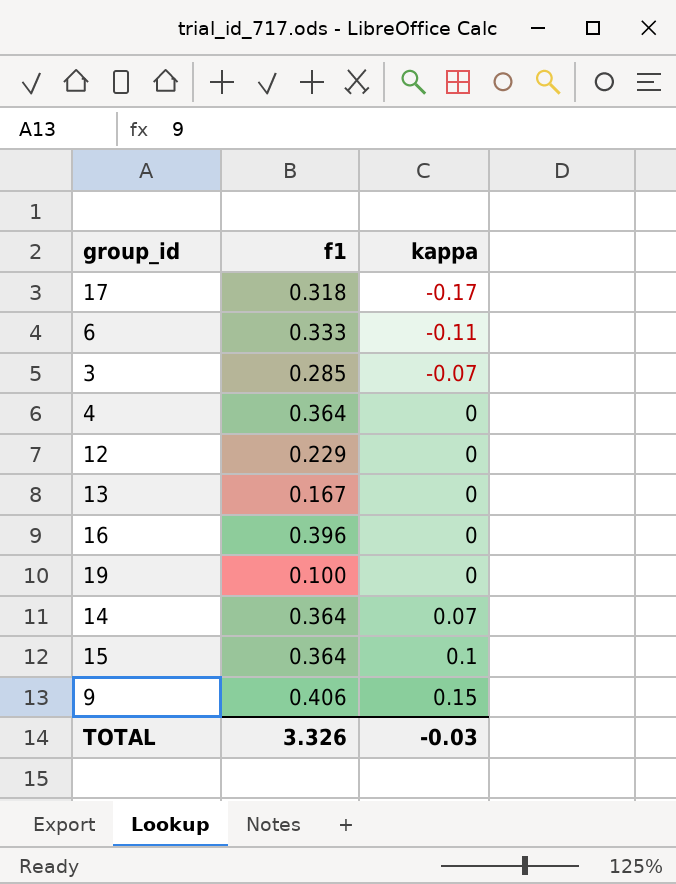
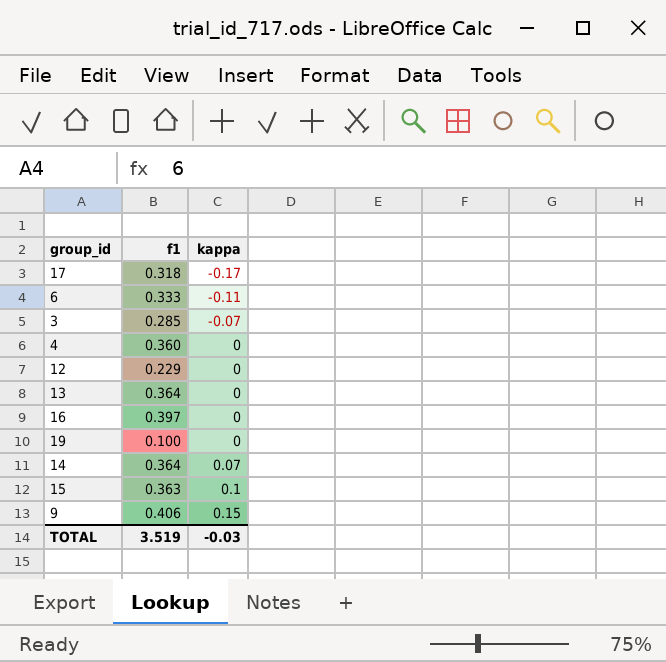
4 | f1: 0.364 -> 0.360
13 | f1: 0.167 -> 0.364
16 | f1: 0.396 -> 0.397
15 | f1: 0.364 -> 0.363
TOTAL | f1: 3.326 -> 3.519

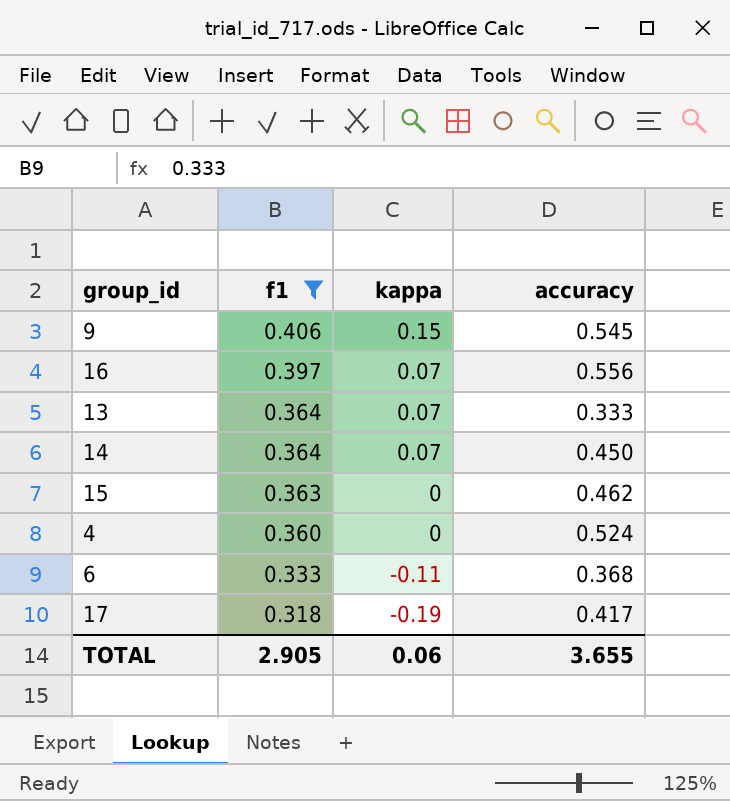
filter: none -> f1 >= 0.318
row order: kappa ascending -> f1 descending
column accuracy | position: none -> 4
16 | kappa: 0 -> 0.07
13 | kappa: 0 -> 0.07
15 | kappa: 0.1 -> 0
17 | kappa: -0.17 -> -0.19
TOTAL | f1: 3.519 -> 2.905
TOTAL | kappa: -0.03 -> 0.06

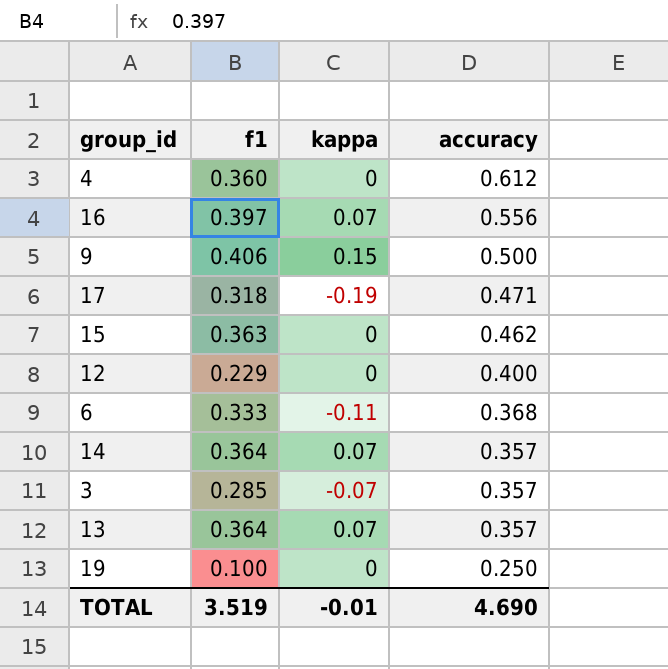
filter: f1 >= 0.318 -> none
row order: f1 descending -> accuracy descending
4 | accuracy: 0.524 -> 0.612
9 | accuracy: 0.545 -> 0.500
17 | accuracy: 0.417 -> 0.471
14 | accuracy: 0.450 -> 0.357
13 | accuracy: 0.333 -> 0.357
TOTAL | f1: 2.905 -> 3.519
TOTAL | kappa: 0.06 -> -0.01
TOTAL | accuracy: 3.655 -> 4.690

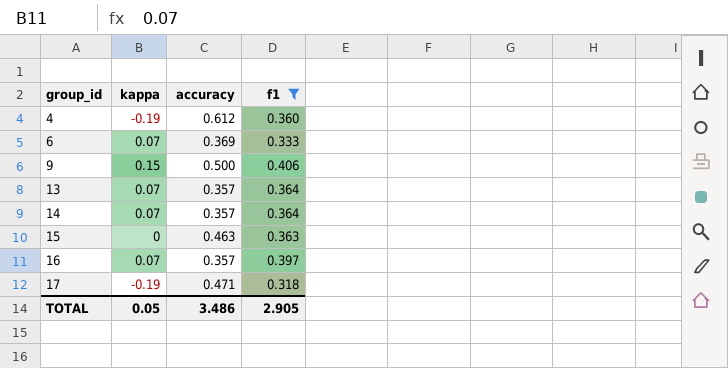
filter: none -> f1 >= 0.318
row order: accuracy descending -> group_id ascending
column f1 | position: 2 -> 4
4 | kappa: 0 -> -0.19
6 | kappa: -0.11 -> 0.07
6 | accuracy: 0.368 -> 0.369
15 | accuracy: 0.462 -> 0.463
16 | accuracy: 0.556 -> 0.357
TOTAL | kappa: -0.01 -> 0.05
TOTAL | accuracy: 4.690 -> 3.486
TOTAL | f1: 3.519 -> 2.905

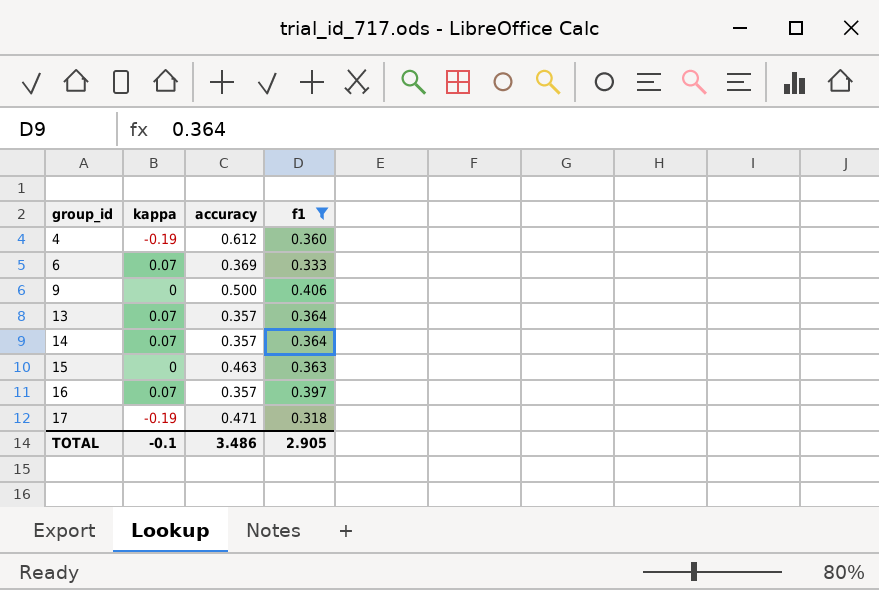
9 | kappa: 0.15 -> 0
TOTAL | kappa: 0.05 -> -0.1

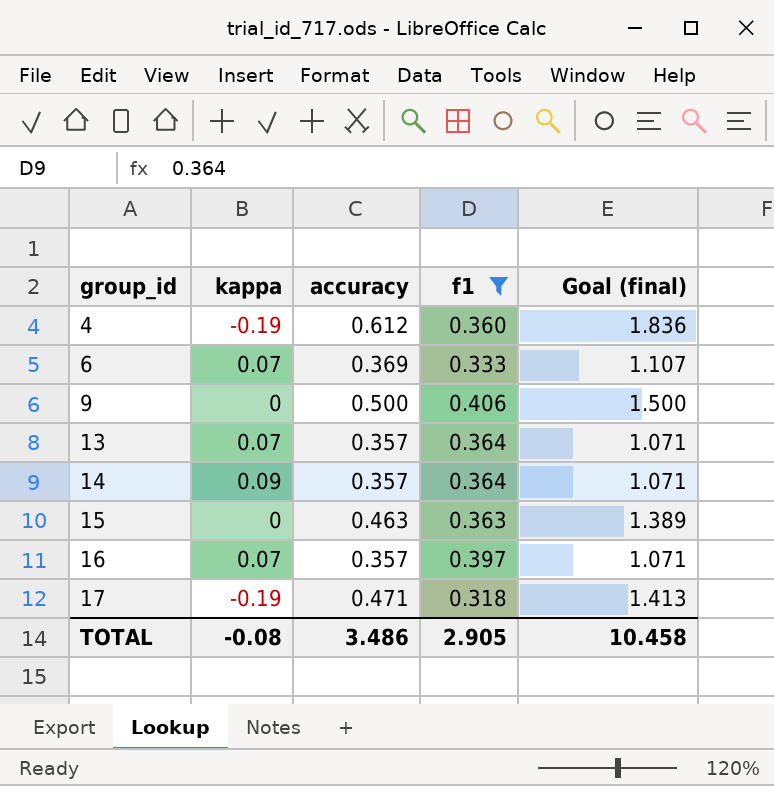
column Goal (final) | formula: none -> [accuracy] * 3
14 | kappa: 0.07 -> 0.09
TOTAL | kappa: -0.1 -> -0.08

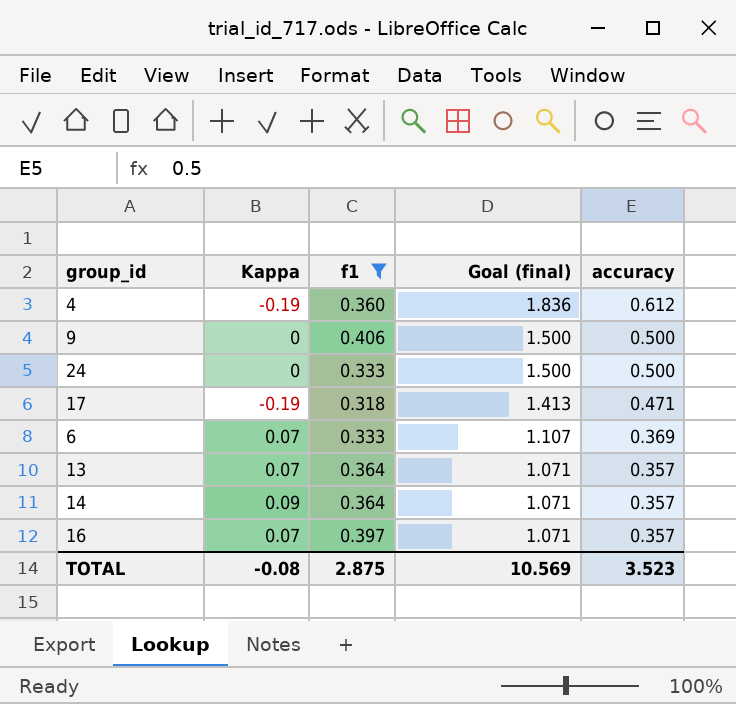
row order: group_id ascending -> Goal (final) descending
column name: kappa -> Kappa
column accuracy | position: 3 -> 5
row 15: 0 | 0.463 | 0.363 | 1.389 -> none
row 24: none -> 0 | 0.333 | 1.500 | 0.500
TOTAL | f1: 2.905 -> 2.875
TOTAL | Goal (final): 10.458 -> 10.569
TOTAL | accuracy: 3.486 -> 3.523

